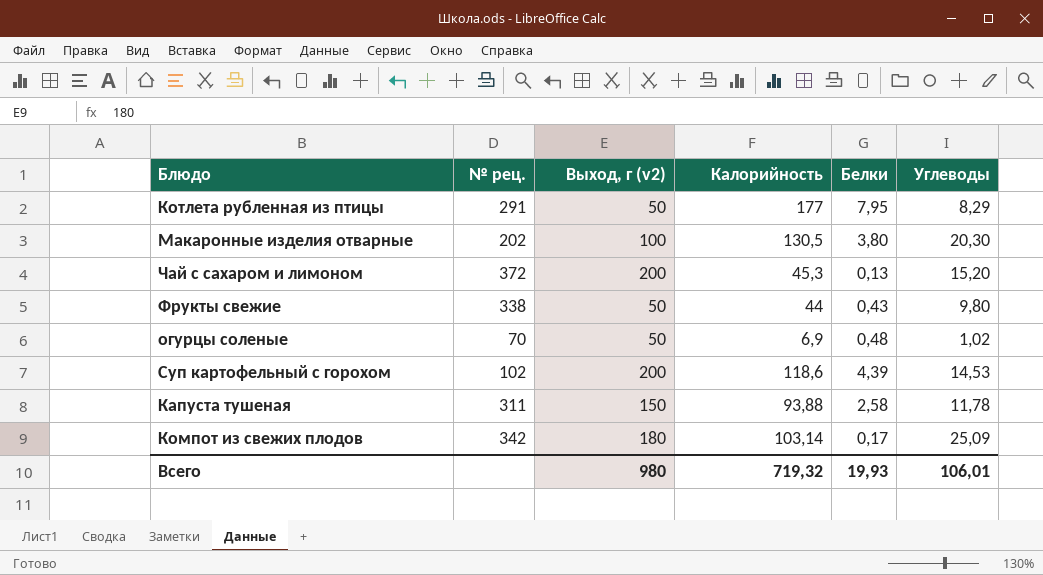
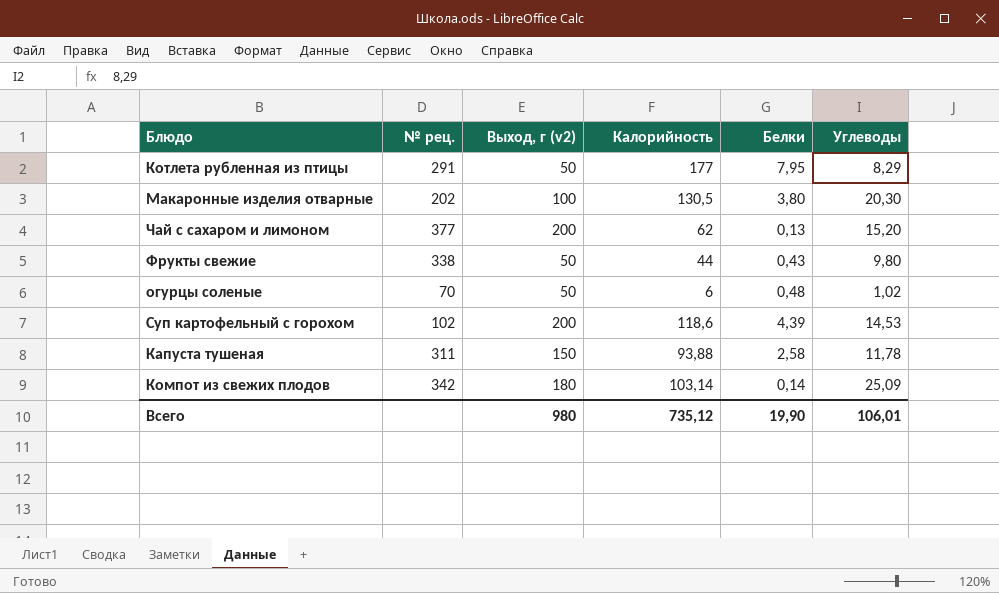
Чай с сахаром и лимоном | № рец.: 372 -> 377
Чай с сахаром и лимоном | Калорийность: 45,3 -> 62
огурцы соленые | Калорийность: 6,9 -> 6
Компот из свежих плодов | Белки: 0,17 -> 0,14
Всего | Калорийность: 719,32 -> 735,12
Всего | Белки: 19,93 -> 19,90

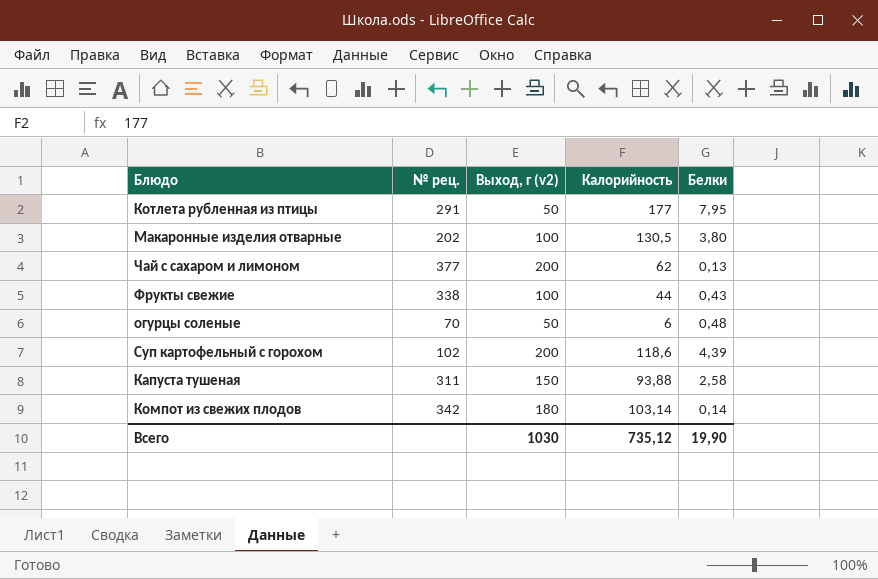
column Углеводы | position: 6 -> none
Фрукты свежие | Выход, г (v2): 50 -> 100
Всего | Выход, г (v2): 980 -> 1030

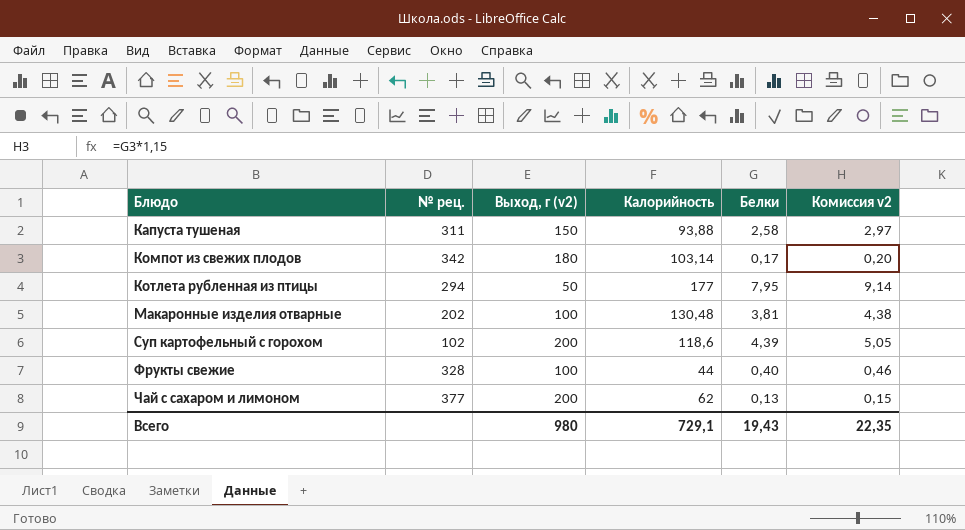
row order: none -> Блюдо ascending
column Комиссия v2 | formula: none -> [Белки] * 1,15
row огурцы соленые: 70 | 50 | 6 | 0,48 -> none
Компот из свежих плодов | Белки: 0,14 -> 0,17
Котлета рубленная из птицы | № рец.: 291 -> 294
Макаронные изделия отварные | Калорийность: 130,5 -> 130,48
Макаронные изделия отварные | Белки: 3,80 -> 3,81
Фрукты свежие | № рец.: 338 -> 328
Фрукты свежие | Белки: 0,43 -> 0,40
Всего | Выход, г (v2): 1030 -> 980
Всего | Калорийность: 735,12 -> 729,1
Всего | Белки: 19,90 -> 19,43

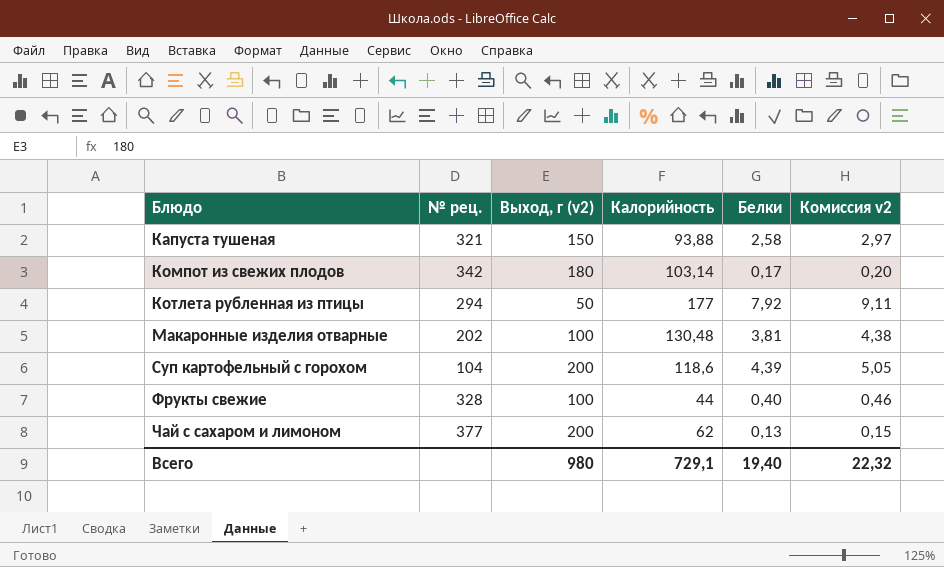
Капуста тушеная | № рец.: 311 -> 321
Котлета рубленная из птицы | Белки: 7,95 -> 7,92
Котлета рубленная из птицы | Комиссия v2: 9,14 -> 9,11
Суп картофельный с горохом | № рец.: 102 -> 104
Всего | Белки: 19,43 -> 19,40
Всего | Комиссия v2: 22,35 -> 22,32

